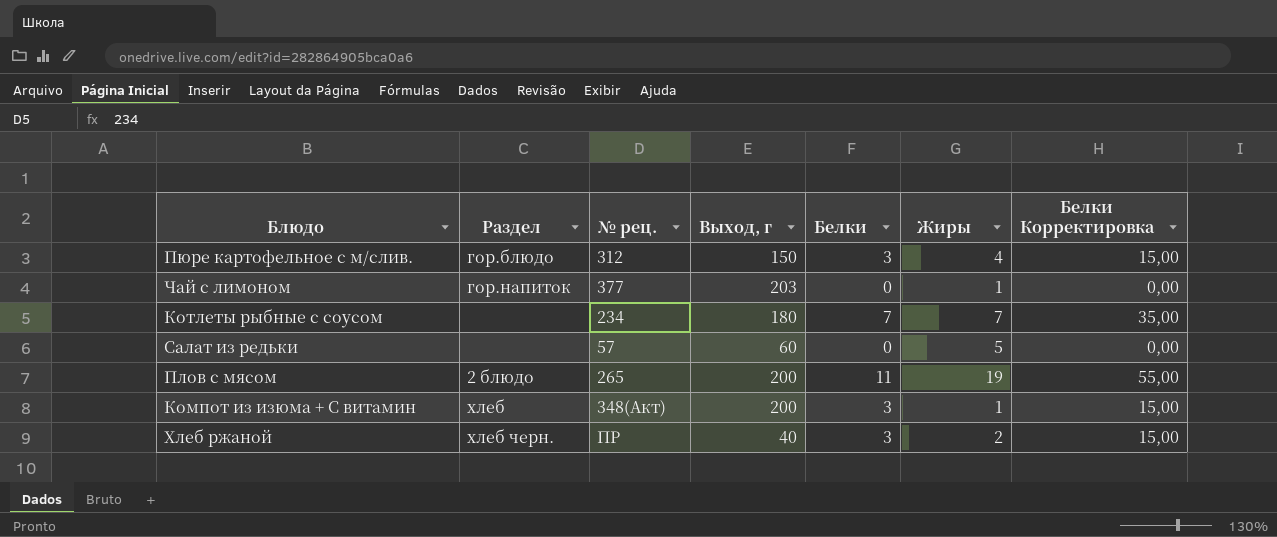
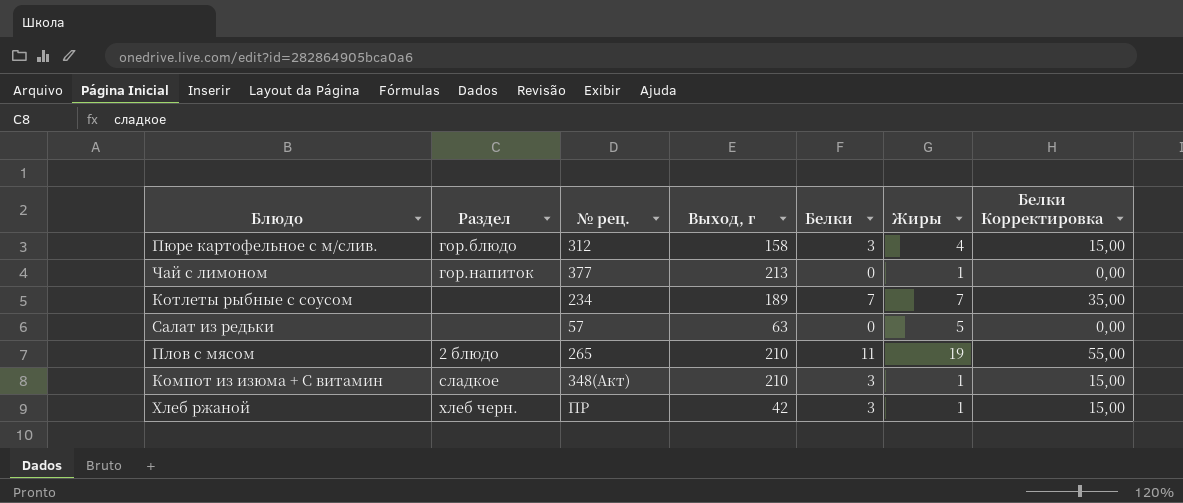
Пюре картофельное с м/слив. | Выход, г: 150 -> 158
Чай с лимоном | Выход, г: 203 -> 213
Котлеты рыбные с соусом | Выход, г: 180 -> 189
Салат из редьки | Выход, г: 60 -> 63
Плов с мясом | Выход, г: 200 -> 210
Компот из изюма + С витамин | Раздел: хлеб -> сладкое
Компот из изюма + С витамин | Выход, г: 200 -> 210
Хлеб ржаной | Выход, г: 40 -> 42
Хлеб ржаной | Жиры: 2 -> 1

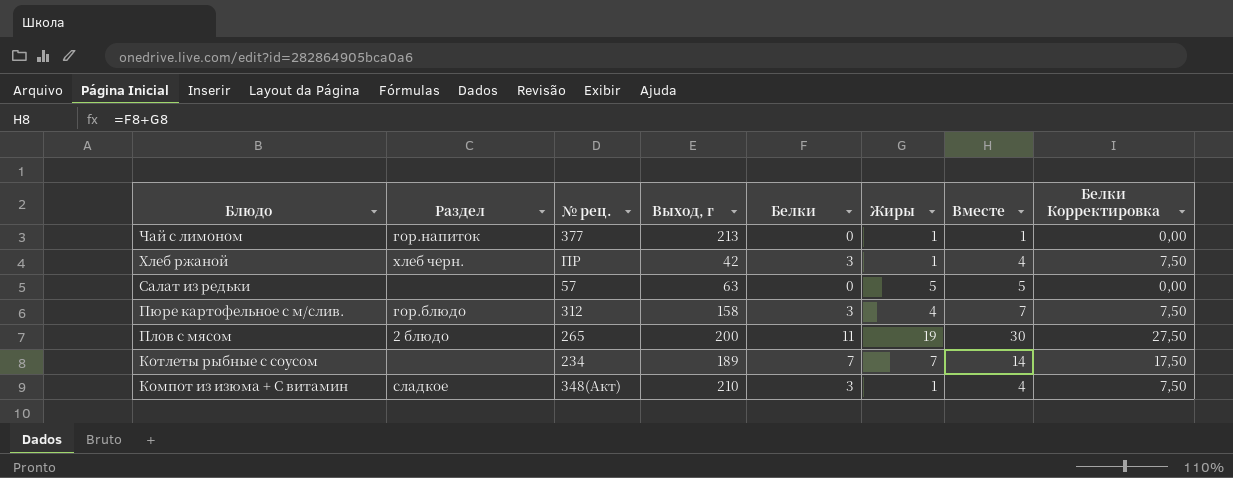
row order: none -> Блюдо descending
column Вместе | formula: none -> [Белки] + [Жиры]
column Белки Корректировка | formula: [Белки] * 5 -> [Белки] * 2,5
Плов с мясом | Выход, г: 210 -> 200

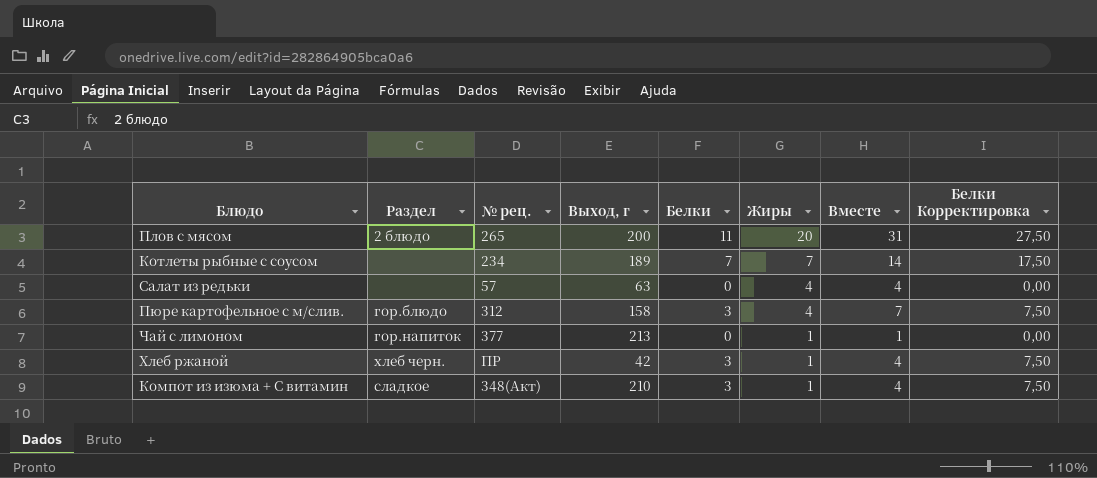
row order: Блюдо descending -> Жиры descending
Плов с мясом | Жиры: 19 -> 20
Плов с мясом | Вместе: 30 -> 31
Салат из редьки | Жиры: 5 -> 4
Салат из редьки | Вместе: 5 -> 4

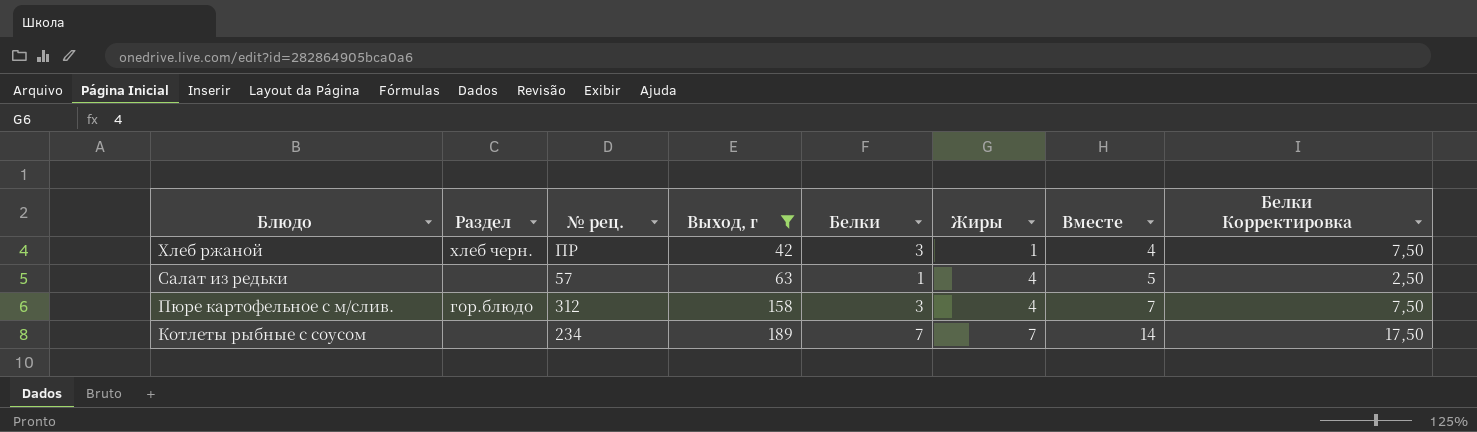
filter: none -> Выход, г <= 189
row order: Жиры descending -> Блюдо descending
Салат из редьки | Белки: 0 -> 1
Салат из редьки | Вместе: 4 -> 5
Салат из редьки | Белки Корректировка: 0,00 -> 2,50

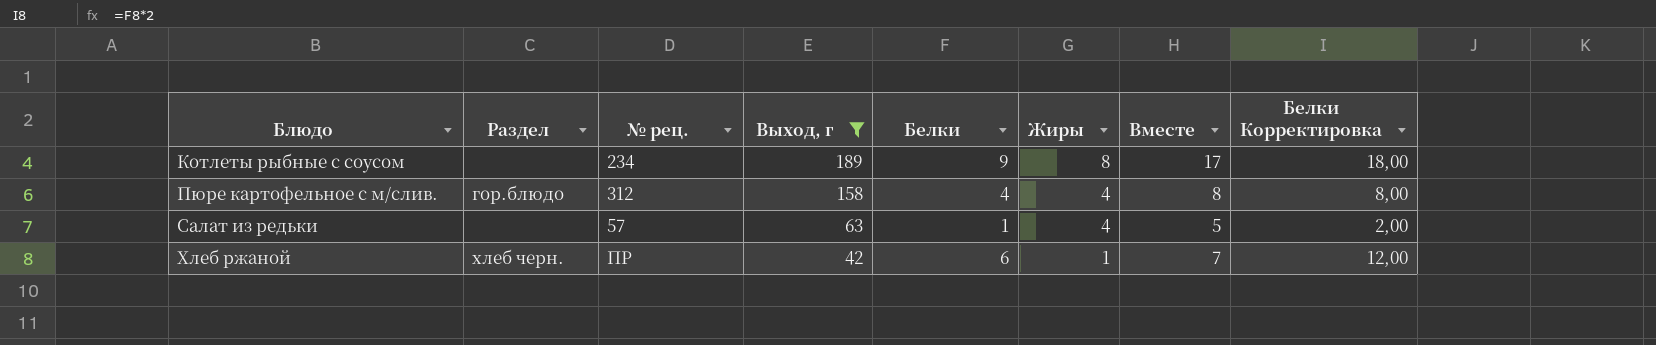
row order: Блюдо descending -> Блюдо ascending
column Белки Корректировка | formula: [Белки] * 2,5 -> [Белки] * 2
Котлеты рыбные с соусом | Белки: 7 -> 9
Котлеты рыбные с соусом | Жиры: 7 -> 8
Котлеты рыбные с соусом | Вместе: 14 -> 17
Пюре картофельное с м/слив. | Белки: 3 -> 4
Пюре картофельное с м/слив. | Вместе: 7 -> 8
Хлеб ржаной | Белки: 3 -> 6
Хлеб ржаной | Вместе: 4 -> 7

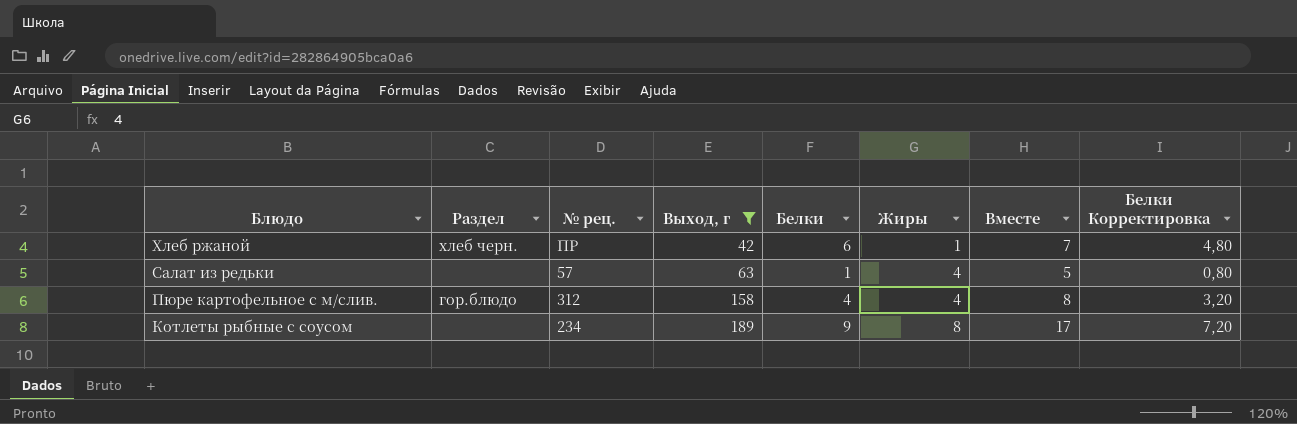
row order: Блюдо ascending -> Блюдо descending
column Белки Корректировка | formula: [Белки] * 2 -> [Белки] * 0,8

